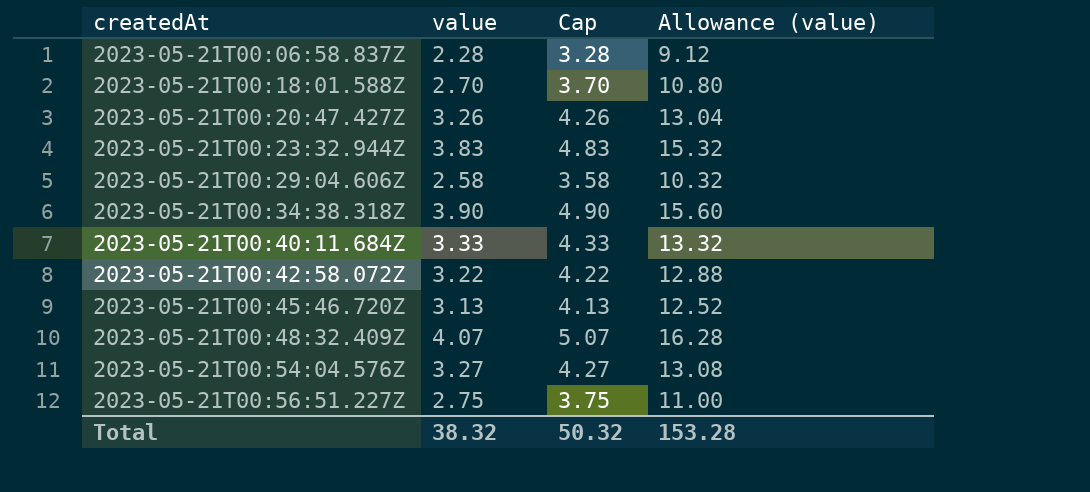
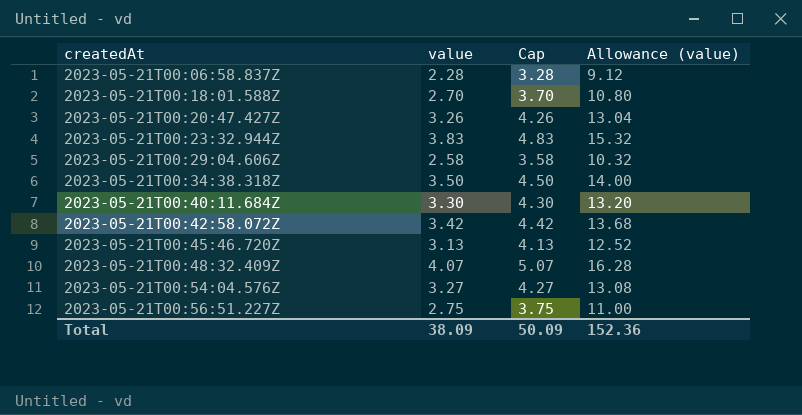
2023-05-21T00:34:38.318Z | value: 3.90 -> 3.50
2023-05-21T00:34:38.318Z | Cap: 4.90 -> 4.50
2023-05-21T00:34:38.318Z | Allowance (value): 15.60 -> 14.00
2023-05-21T00:40:11.684Z | value: 3.33 -> 3.30
2023-05-21T00:40:11.684Z | Cap: 4.33 -> 4.30
2023-05-21T00:40:11.684Z | Allowance (value): 13.32 -> 13.20
2023-05-21T00:42:58.072Z | value: 3.22 -> 3.42
2023-05-21T00:42:58.072Z | Cap: 4.22 -> 4.42
2023-05-21T00:42:58.072Z | Allowance (value): 12.88 -> 13.68
Total | value: 38.32 -> 38.09
Total | Cap: 50.32 -> 50.09
Total | Allowance (value): 153.28 -> 152.36

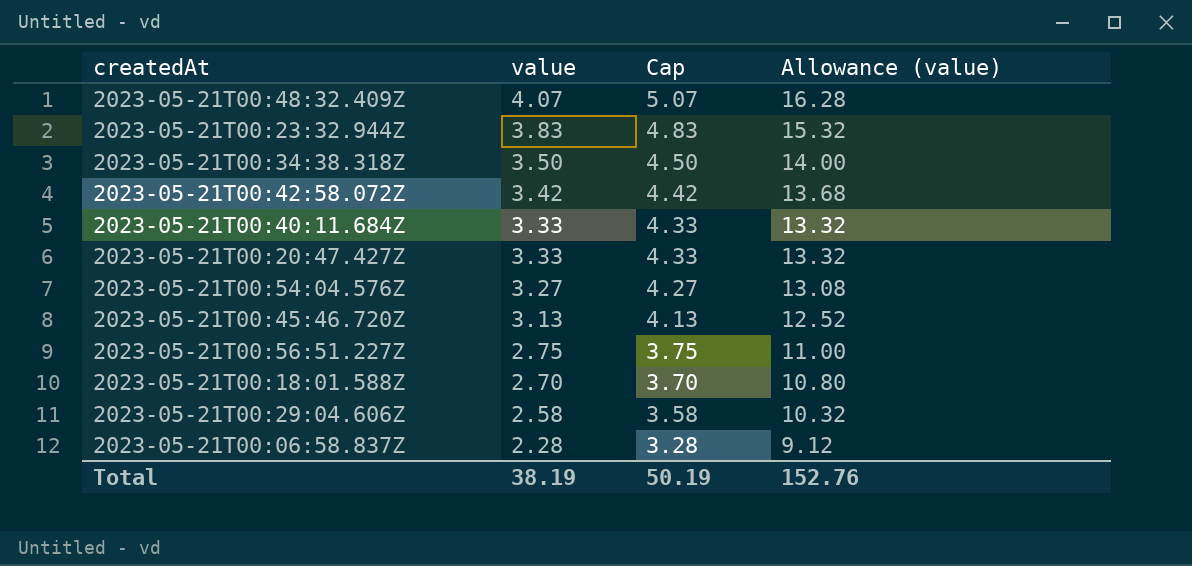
row order: createdAt ascending -> value descending
2023-05-21T00:40:11.684Z | value: 3.30 -> 3.33
2023-05-21T00:40:11.684Z | Cap: 4.30 -> 4.33
2023-05-21T00:40:11.684Z | Allowance (value): 13.20 -> 13.32
2023-05-21T00:20:47.427Z | value: 3.26 -> 3.33
2023-05-21T00:20:47.427Z | Cap: 4.26 -> 4.33
2023-05-21T00:20:47.427Z | Allowance (value): 13.04 -> 13.32
Total | value: 38.09 -> 38.19
Total | Cap: 50.09 -> 50.19
Total | Allowance (value): 152.36 -> 152.76

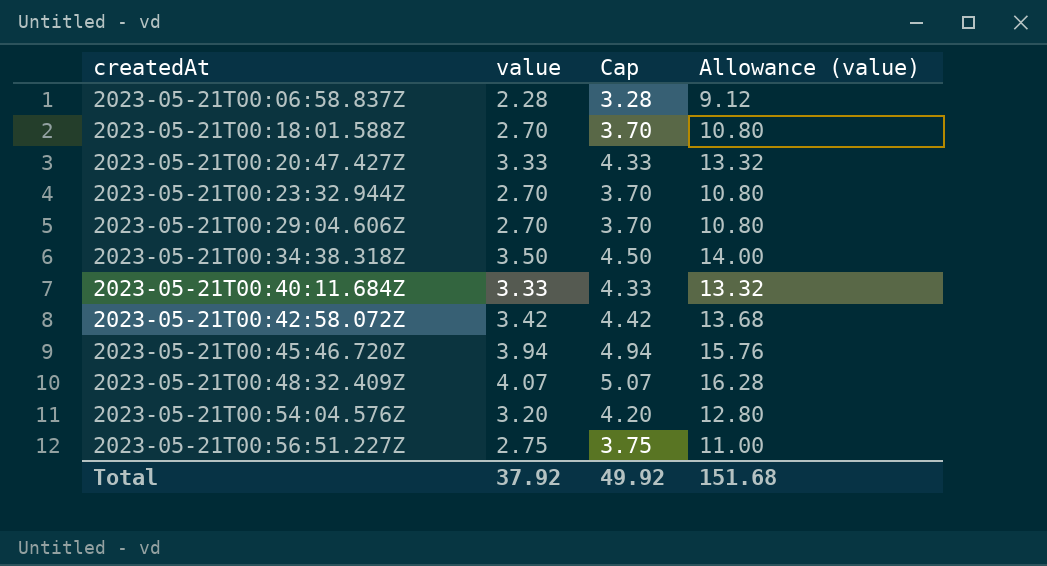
row order: value descending -> createdAt ascending
2023-05-21T00:23:32.944Z | value: 3.83 -> 2.70
2023-05-21T00:23:32.944Z | Cap: 4.83 -> 3.70
2023-05-21T00:23:32.944Z | Allowance (value): 15.32 -> 10.80
2023-05-21T00:29:04.606Z | value: 2.58 -> 2.70
2023-05-21T00:29:04.606Z | Cap: 3.58 -> 3.70
2023-05-21T00:29:04.606Z | Allowance (value): 10.32 -> 10.80
2023-05-21T00:45:46.720Z | value: 3.13 -> 3.94
2023-05-21T00:45:46.720Z | Cap: 4.13 -> 4.94
2023-05-21T00:45:46.720Z | Allowance (value): 12.52 -> 15.76
2023-05-21T00:54:04.576Z | value: 3.27 -> 3.20
2023-05-21T00:54:04.576Z | Cap: 4.27 -> 4.20
2023-05-21T00:54:04.576Z | Allowance (value): 13.08 -> 12.80
Total | value: 38.19 -> 37.92
Total | Cap: 50.19 -> 49.92
Total | Allowance (value): 152.76 -> 151.68

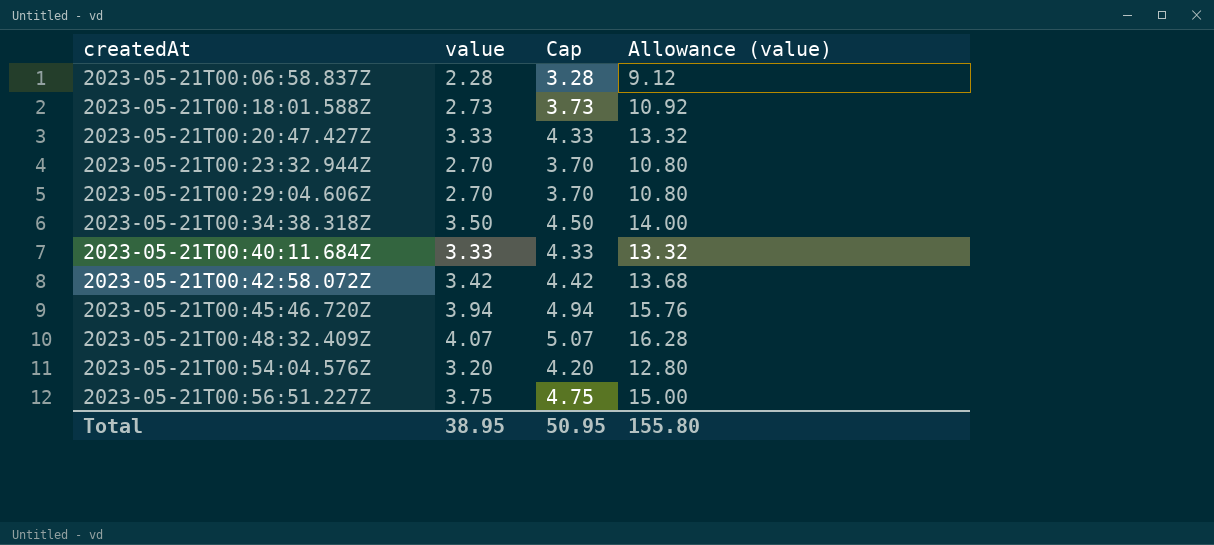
2023-05-21T00:18:01.588Z | value: 2.70 -> 2.73
2023-05-21T00:18:01.588Z | Cap: 3.70 -> 3.73
2023-05-21T00:18:01.588Z | Allowance (value): 10.80 -> 10.92
2023-05-21T00:56:51.227Z | value: 2.75 -> 3.75
2023-05-21T00:56:51.227Z | Cap: 3.75 -> 4.75
2023-05-21T00:56:51.227Z | Allowance (value): 11.00 -> 15.00
Total | value: 37.92 -> 38.95
Total | Cap: 49.92 -> 50.95
Total | Allowance (value): 151.68 -> 155.80

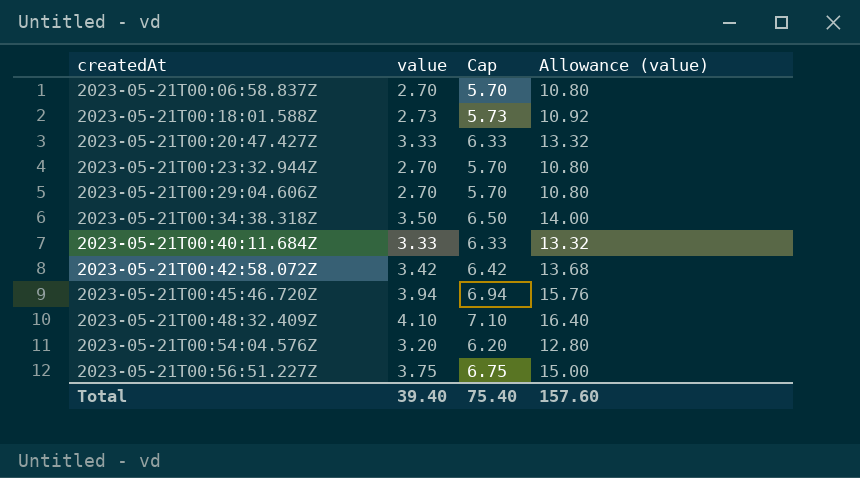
column Cap | formula: [value] + 1 -> [value] + 3
2023-05-21T00:06:58.837Z | value: 2.28 -> 2.70
2023-05-21T00:06:58.837Z | Allowance (value): 9.12 -> 10.80
2023-05-21T00:48:32.409Z | value: 4.07 -> 4.10
2023-05-21T00:48:32.409Z | Allowance (value): 16.28 -> 16.40
Total | value: 38.95 -> 39.40
Total | Cap: 50.95 -> 75.40
Total | Allowance (value): 155.80 -> 157.60

